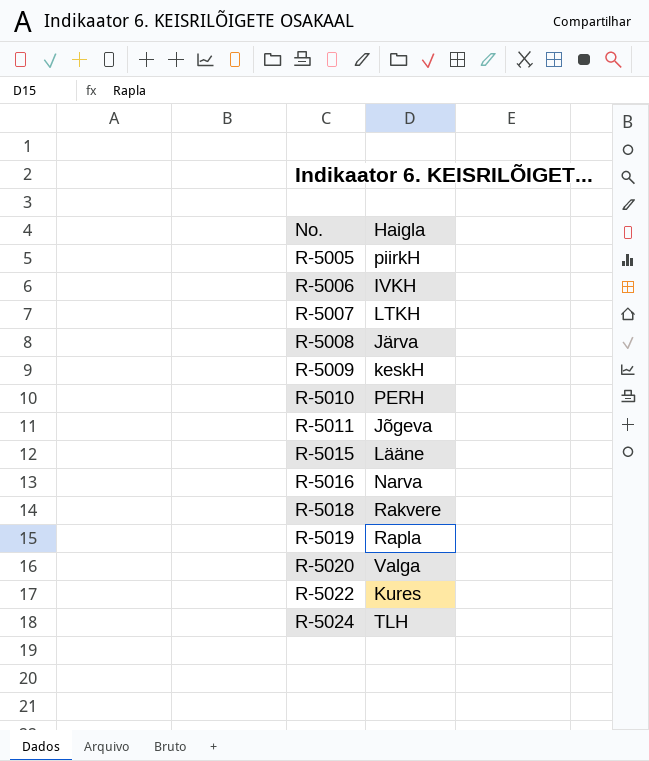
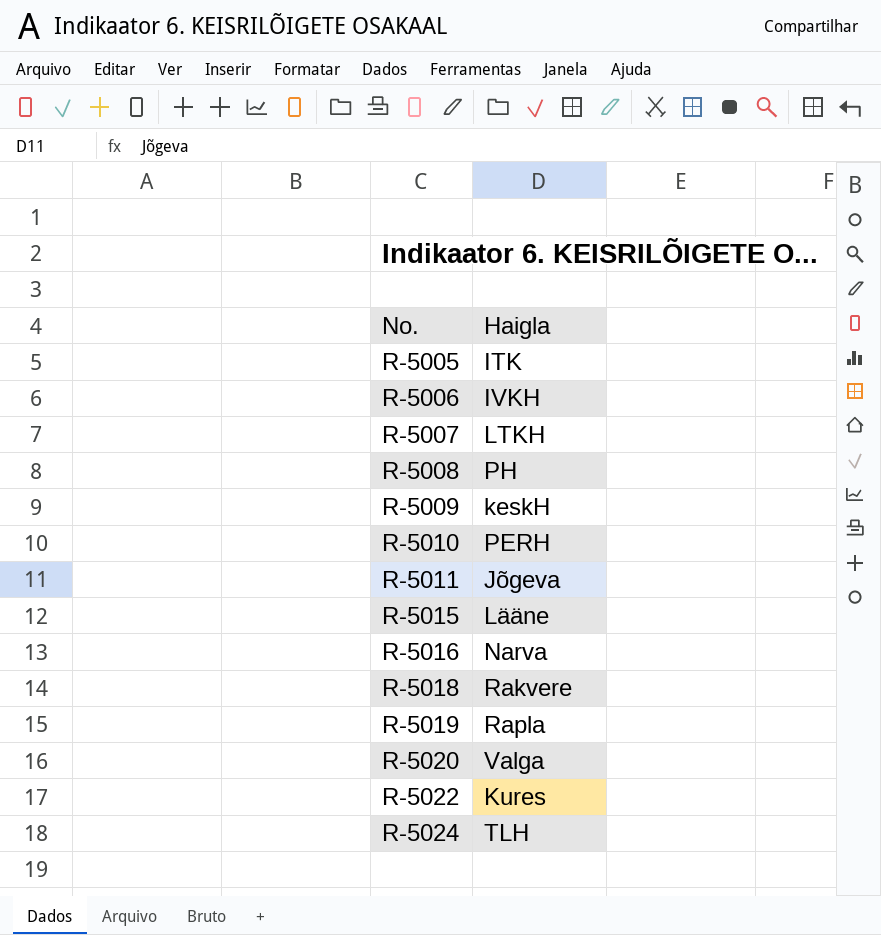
R-5005 | Haigla: piirkH -> ITK
R-5008 | Haigla: Järva -> PH

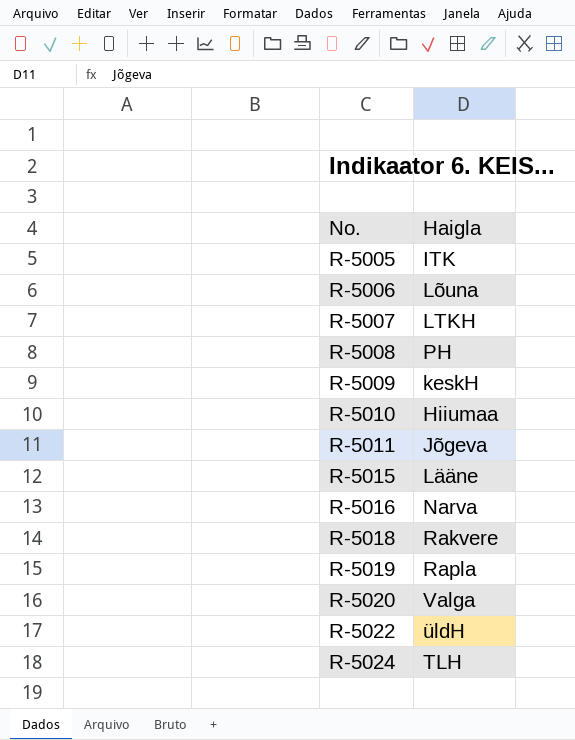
R-5006 | Haigla: IVKH -> Lõuna
R-5010 | Haigla: PERH -> Hiiumaa
R-5022 | Haigla: Kures -> üldH

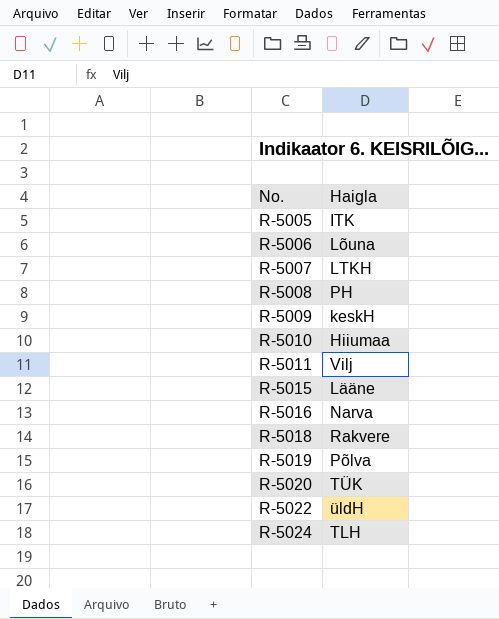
R-5011 | Haigla: Jõgeva -> Vilj
R-5019 | Haigla: Rapla -> Põlva
R-5020 | Haigla: Valga -> TÜK

